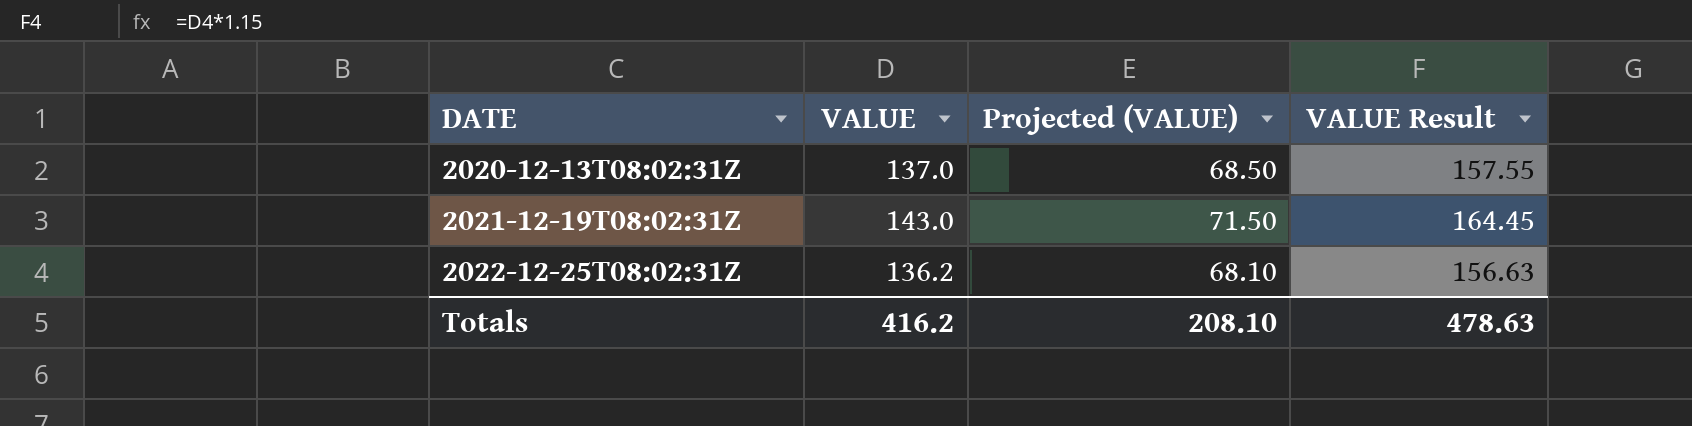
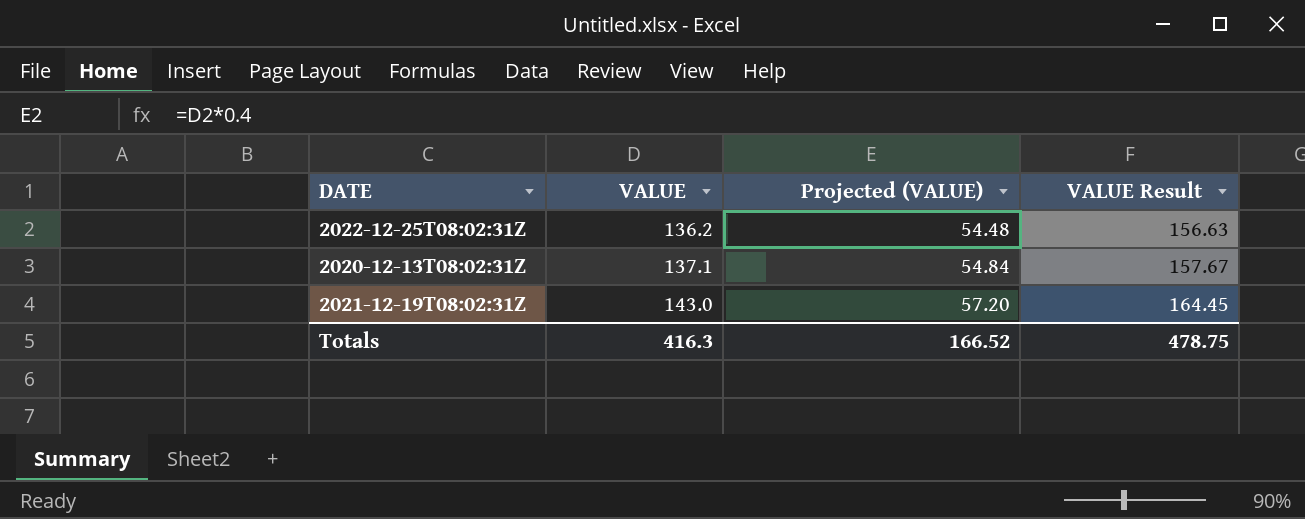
row order: DATE ascending -> VALUE ascending
column Projected (VALUE) | formula: [VALUE] * 0.5 -> [VALUE] * 0.4
2020-12-13T08:02:31Z | VALUE: 137.0 -> 137.1
2020-12-13T08:02:31Z | VALUE Result: 157.55 -> 157.67
Totals | VALUE: 416.2 -> 416.3
Totals | Projected (VALUE): 208.10 -> 166.52
Totals | VALUE Result: 478.63 -> 478.75

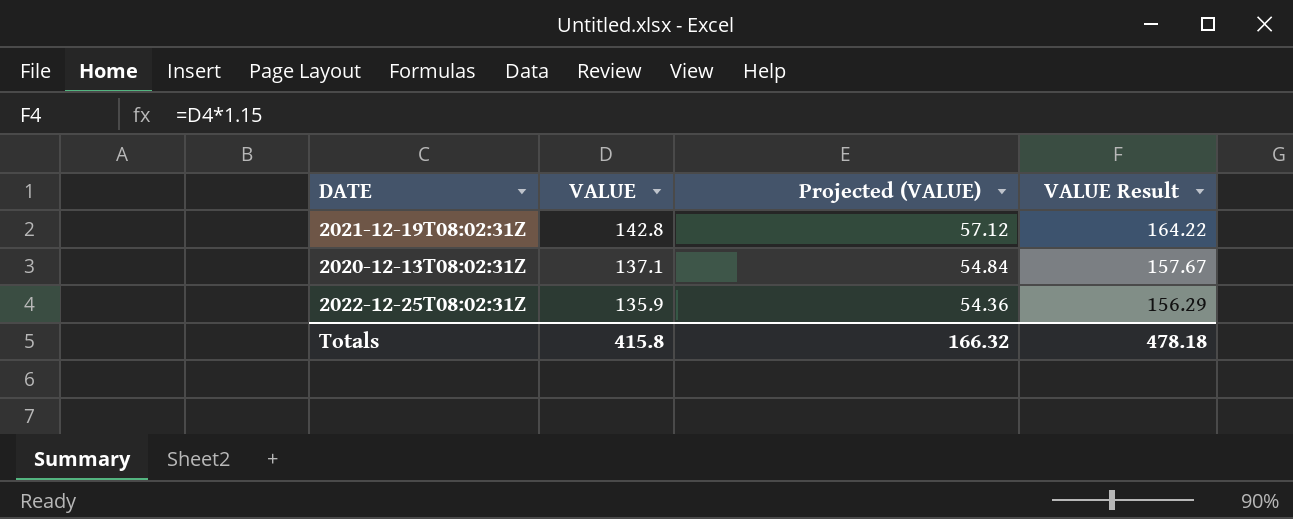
row order: VALUE ascending -> VALUE descending
2021-12-19T08:02:31Z | VALUE: 143.0 -> 142.8
2021-12-19T08:02:31Z | Projected (VALUE): 57.20 -> 57.12
2021-12-19T08:02:31Z | VALUE Result: 164.45 -> 164.22
2022-12-25T08:02:31Z | VALUE: 136.2 -> 135.9
2022-12-25T08:02:31Z | Projected (VALUE): 54.48 -> 54.36
2022-12-25T08:02:31Z | VALUE Result: 156.63 -> 156.29
Totals | VALUE: 416.3 -> 415.8
Totals | Projected (VALUE): 166.52 -> 166.32
Totals | VALUE Result: 478.75 -> 478.18

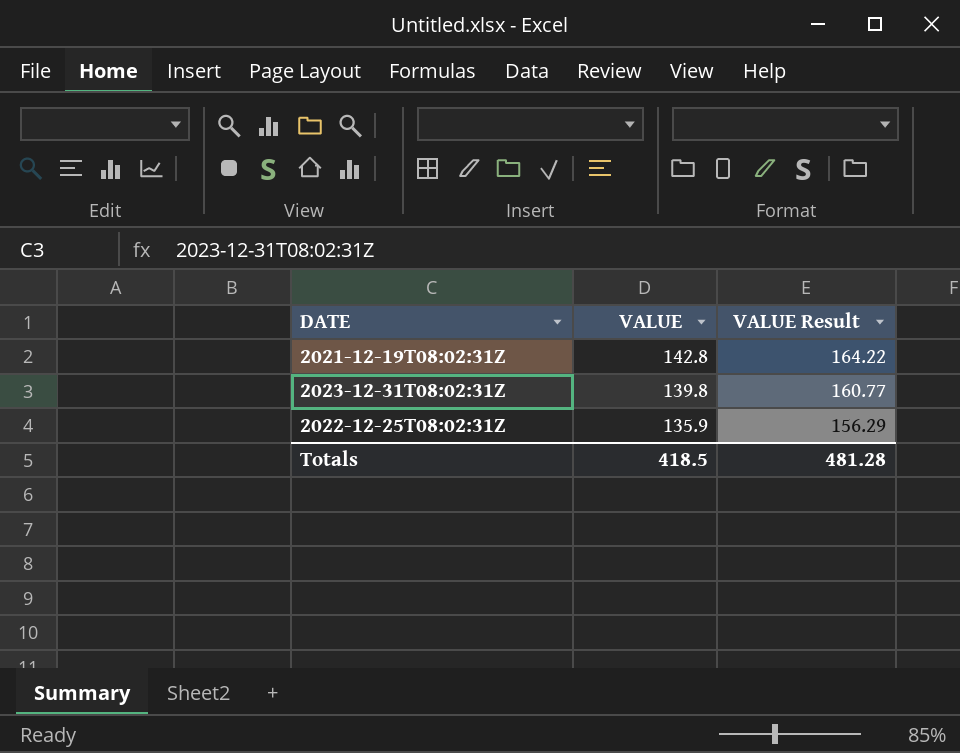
column Projected (VALUE) | formula: [VALUE] * 0.4 -> none
row 2020-12-13T08:02:31Z: 137.1 | 54.84 | 157.67 -> none
row 2023-12-31T08:02:31Z: none -> 139.8 | 160.77
Totals | VALUE: 415.8 -> 418.5
Totals | VALUE Result: 478.18 -> 481.28

